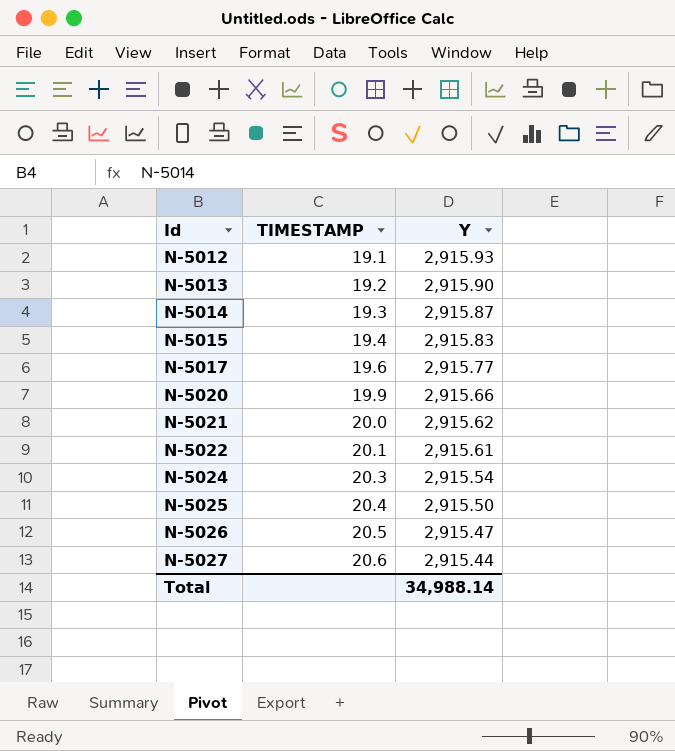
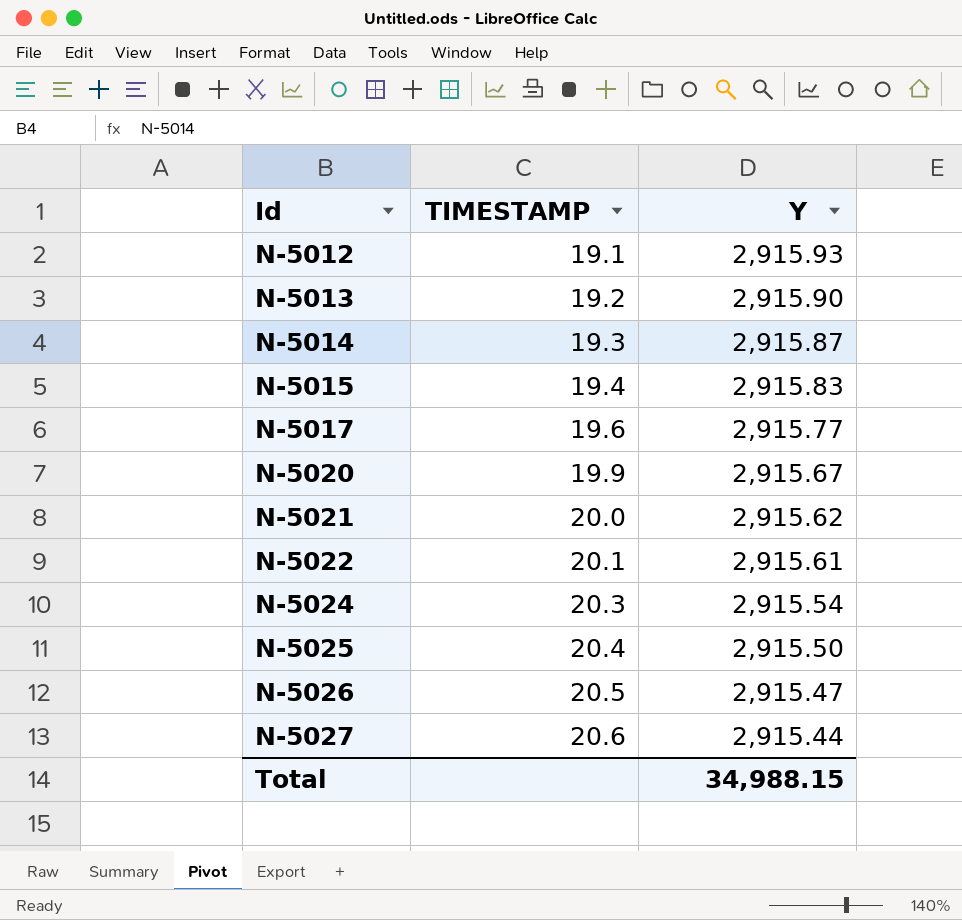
N-5020 | Y: 2,915.66 -> 2,915.67
Total | Y: 34,988.14 -> 34,988.15

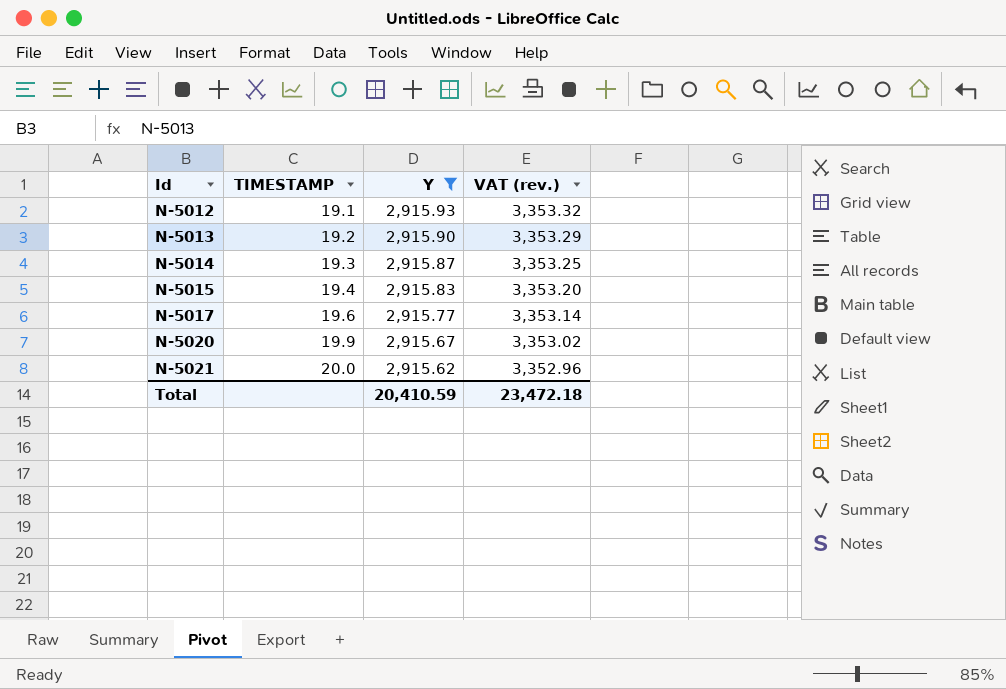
filter: none -> Y >= 2,915.62
column VAT (rev.) | formula: none -> [Y] * 1.15
Total | Y: 34,988.15 -> 20,410.59

